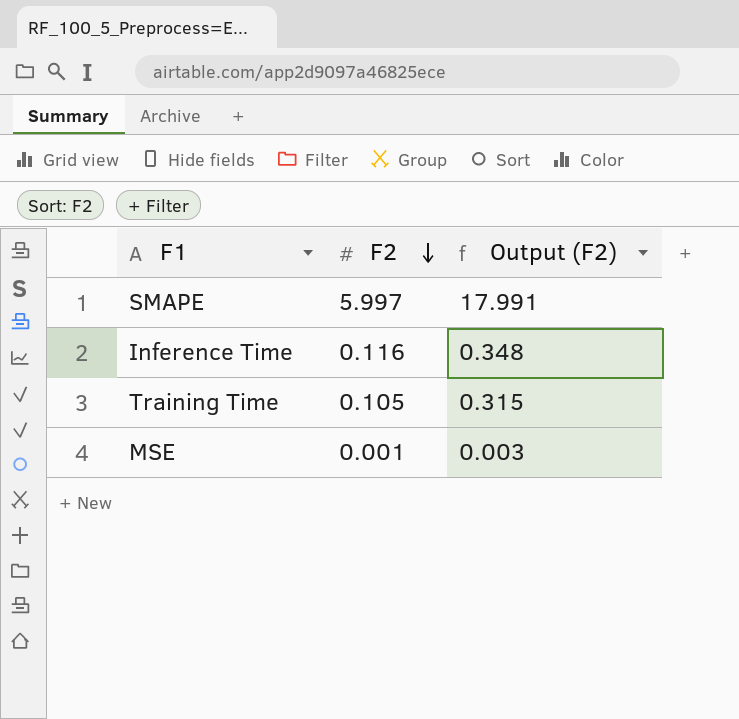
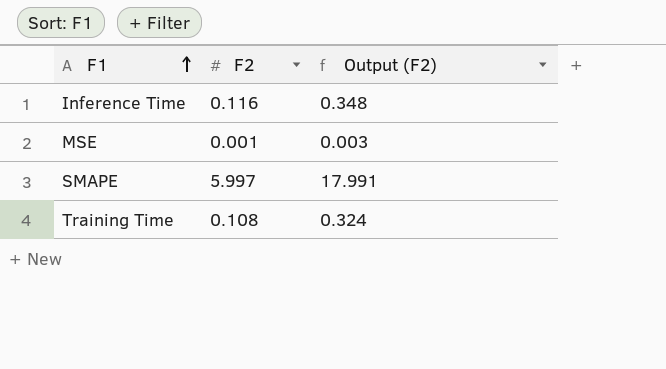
row order: F2 descending -> F1 ascending
Training Time | F2: 0.105 -> 0.108
Training Time | Output (F2): 0.315 -> 0.324

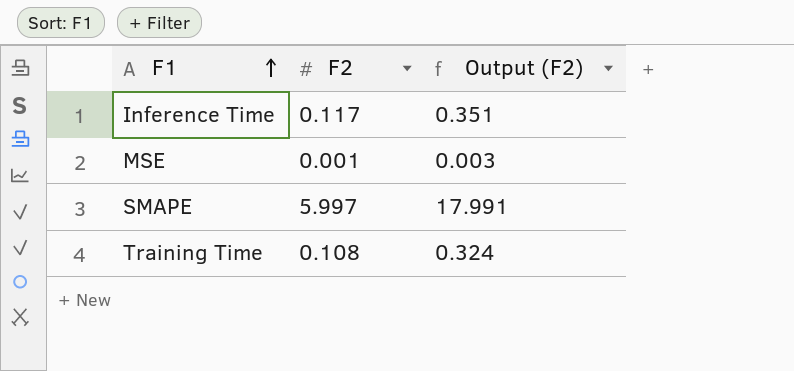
Inference Time | F2: 0.116 -> 0.117
Inference Time | Output (F2): 0.348 -> 0.351

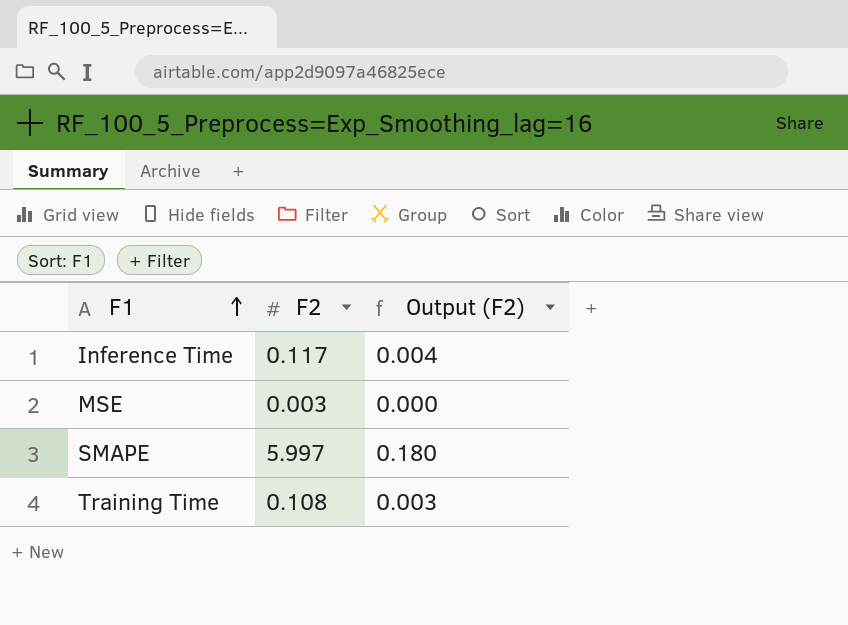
column Output (F2) | formula: [F2] * 3 -> [F2] * 0.03
MSE | F2: 0.001 -> 0.003

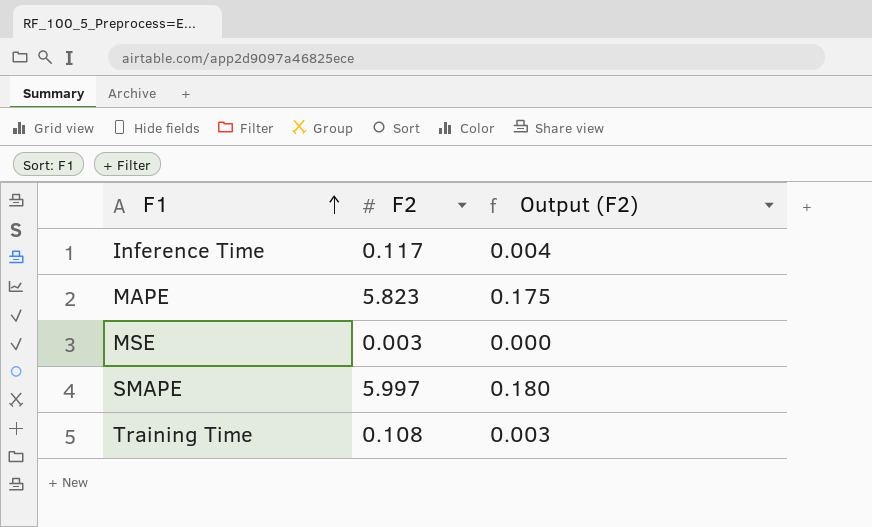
row MAPE: none -> 5.823 | 0.175

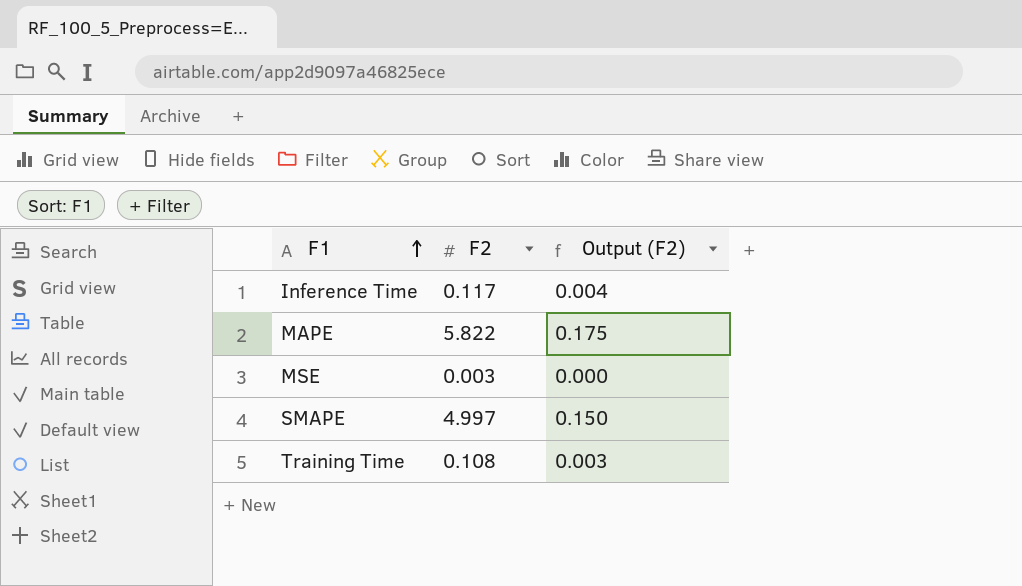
MAPE | F2: 5.823 -> 5.822
SMAPE | F2: 5.997 -> 4.997
SMAPE | Output (F2): 0.180 -> 0.150

